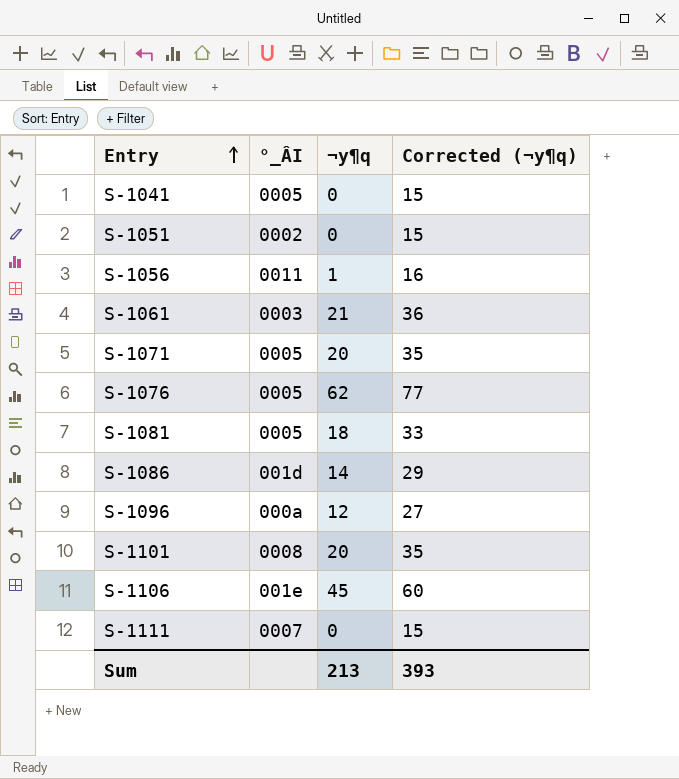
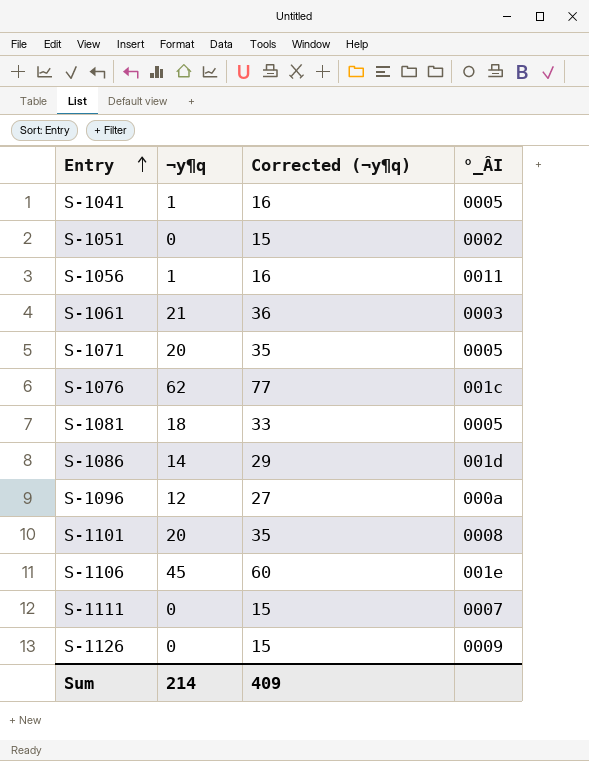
column °_ÂI | position: 2 -> 4
S-1041 | ¬y¶q: 0 -> 1
S-1041 | Corrected (¬y¶q): 15 -> 16
S-1076 | °_ÂI: 0005 -> 001c
row S-1126: none -> 0 | 15 | 0009
Sum | ¬y¶q: 213 -> 214
Sum | Corrected (¬y¶q): 393 -> 409

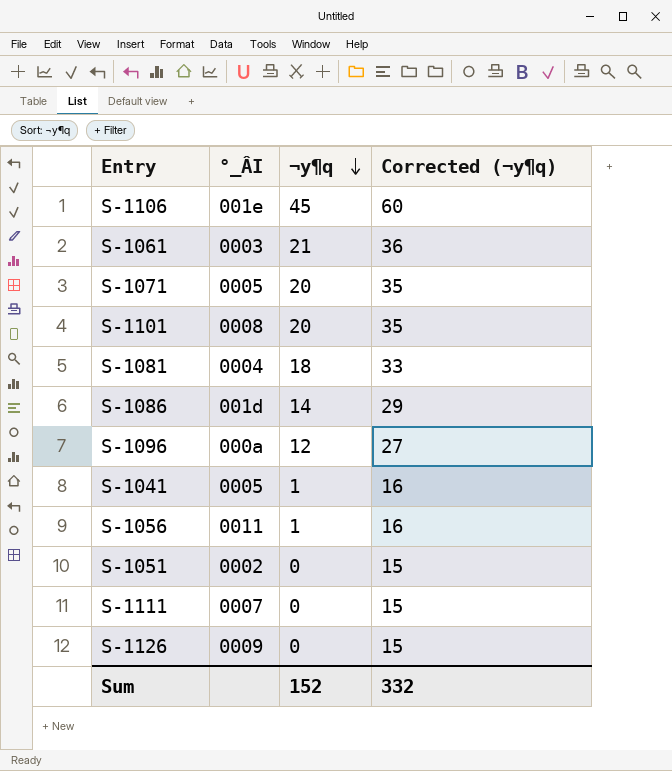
row order: Entry ascending -> ¬y¶q descending
column °_ÂI | position: 4 -> 2
row S-1076: 62 | 77 | 001c -> none
S-1081 | °_ÂI: 0005 -> 0004
Sum | ¬y¶q: 214 -> 152
Sum | Corrected (¬y¶q): 409 -> 332

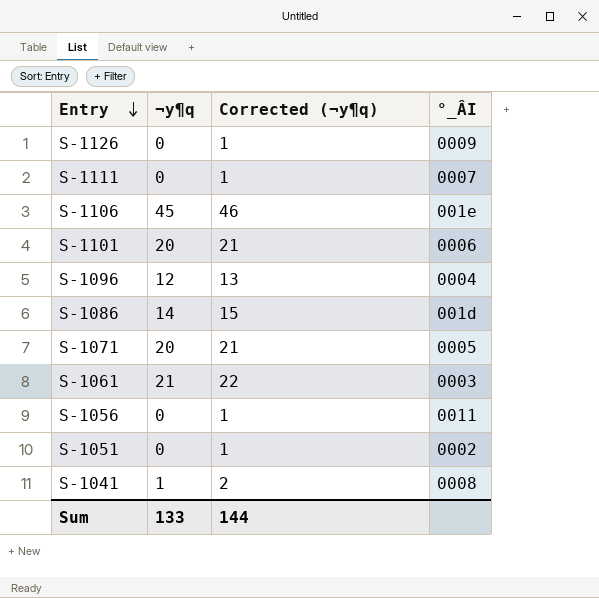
row order: ¬y¶q descending -> Entry descending
column Corrected (¬y¶q) | formula: [¬y¶q] + 15 -> [¬y¶q] + 1
column °_ÂI | position: 2 -> 4
row S-1081: 0004 | 18 | 33 -> none
S-1101 | °_ÂI: 0008 -> 0006
S-1096 | °_ÂI: 000a -> 0004
S-1056 | ¬y¶q: 1 -> 0
S-1041 | °_ÂI: 0005 -> 0008
Sum | ¬y¶q: 152 -> 133
Sum | Corrected (¬y¶q): 332 -> 144

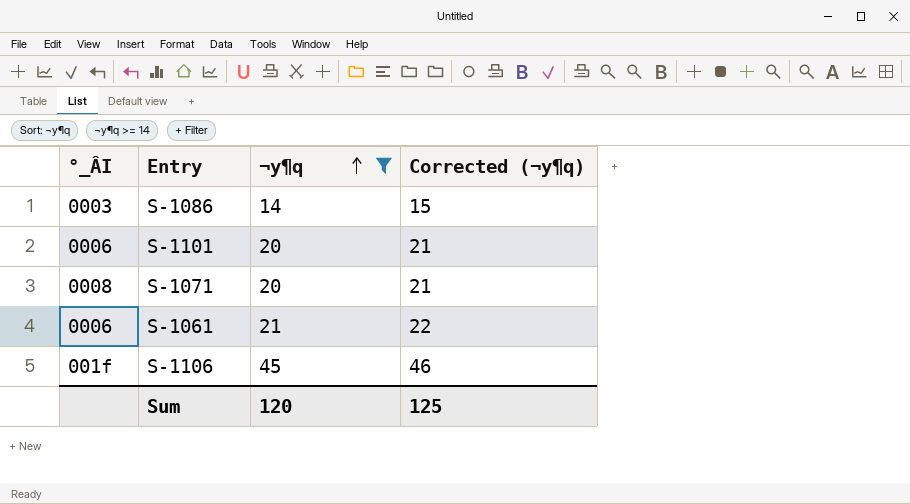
filter: none -> ¬y¶q >= 14
row order: Entry descending -> ¬y¶q ascending
column °_ÂI | position: 4 -> 1
S-1086 | °_ÂI: 001d -> 0003
S-1071 | °_ÂI: 0005 -> 0008
S-1061 | °_ÂI: 0003 -> 0006
S-1106 | °_ÂI: 001e -> 001f
Sum | ¬y¶q: 133 -> 120
Sum | Corrected (¬y¶q): 144 -> 125

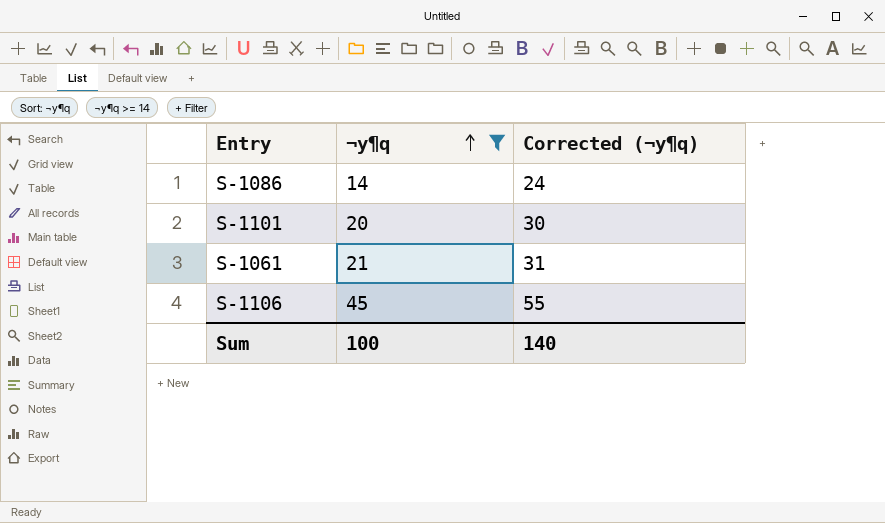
column °_ÂI | position: 1 -> none
column Corrected (¬y¶q) | formula: [¬y¶q] + 1 -> [¬y¶q] + 10
row S-1071: 0008 | 20 | 21 -> none
Sum | ¬y¶q: 120 -> 100
Sum | Corrected (¬y¶q): 125 -> 140

